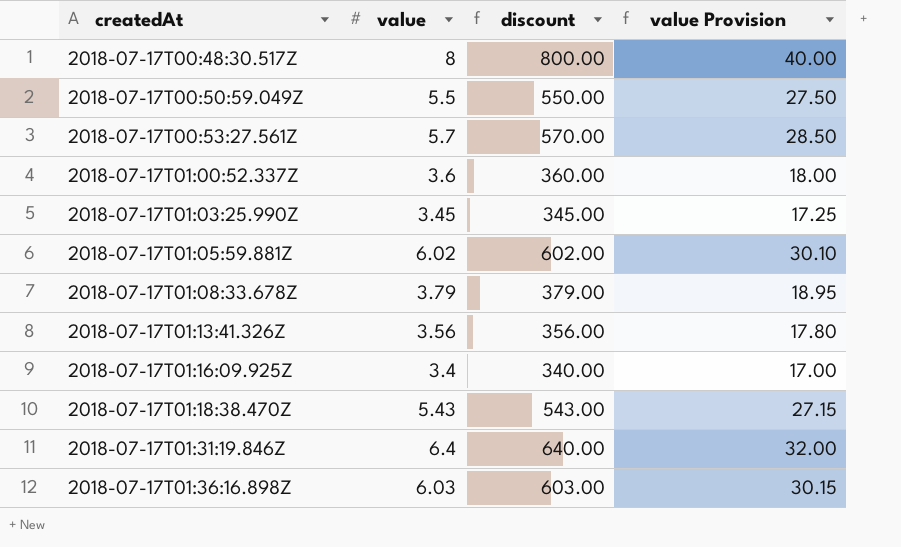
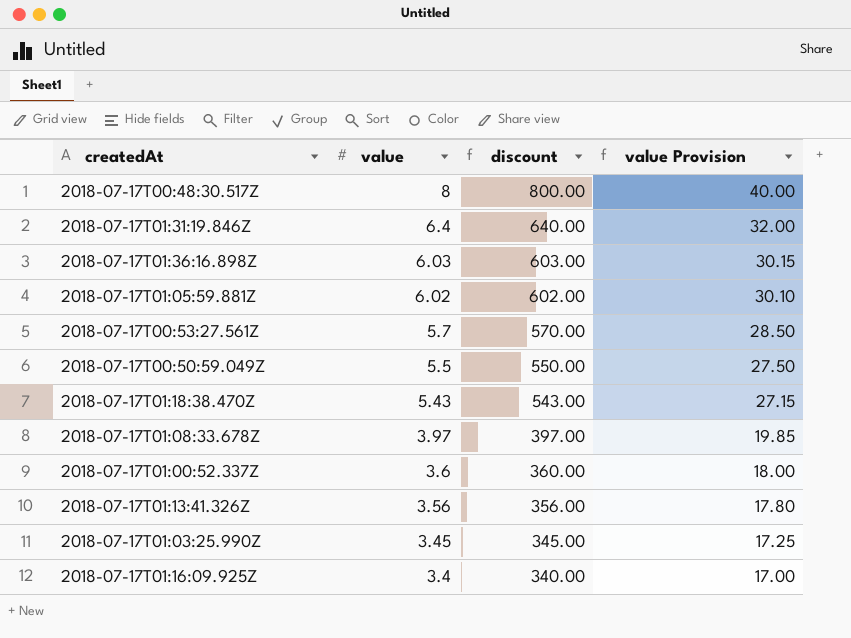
row order: createdAt ascending -> value descending
2018-07-17T01:08:33.678Z | value: 3.79 -> 3.97
2018-07-17T01:08:33.678Z | discount: 379.00 -> 397.00
2018-07-17T01:08:33.678Z | value Provision: 18.95 -> 19.85

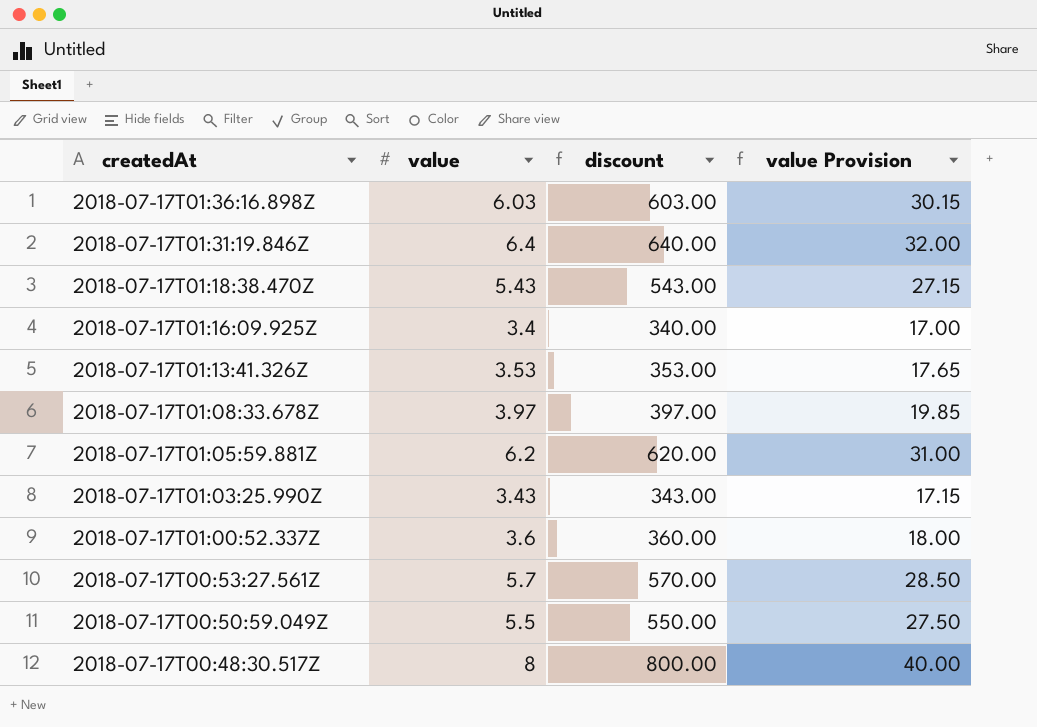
row order: value descending -> createdAt descending
2018-07-17T01:13:41.326Z | value: 3.56 -> 3.53
2018-07-17T01:13:41.326Z | discount: 356.00 -> 353.00
2018-07-17T01:13:41.326Z | value Provision: 17.80 -> 17.65
2018-07-17T01:05:59.881Z | value: 6.02 -> 6.2
2018-07-17T01:05:59.881Z | discount: 602.00 -> 620.00
2018-07-17T01:05:59.881Z | value Provision: 30.10 -> 31.00
2018-07-17T01:03:25.990Z | value: 3.45 -> 3.43
2018-07-17T01:03:25.990Z | discount: 345.00 -> 343.00
2018-07-17T01:03:25.990Z | value Provision: 17.25 -> 17.15

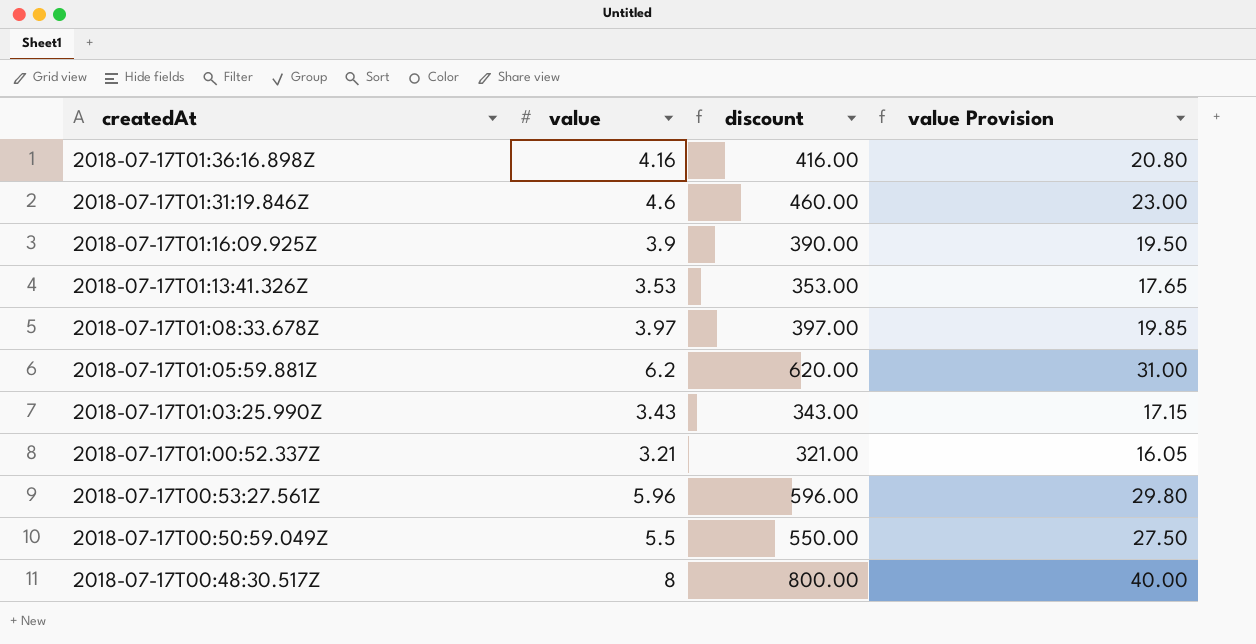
row 2018-07-17T01:18:38.470Z: 5.43 | 543.00 | 27.15 -> none
2018-07-17T01:36:16.898Z | value: 6.03 -> 4.16
2018-07-17T01:36:16.898Z | discount: 603.00 -> 416.00
2018-07-17T01:36:16.898Z | value Provision: 30.15 -> 20.80
2018-07-17T01:31:19.846Z | value: 6.4 -> 4.6
2018-07-17T01:31:19.846Z | discount: 640.00 -> 460.00
2018-07-17T01:31:19.846Z | value Provision: 32.00 -> 23.00
2018-07-17T01:16:09.925Z | value: 3.4 -> 3.9
2018-07-17T01:16:09.925Z | discount: 340.00 -> 390.00
2018-07-17T01:16:09.925Z | value Provision: 17.00 -> 19.50
2018-07-17T01:00:52.337Z | value: 3.6 -> 3.21
2018-07-17T01:00:52.337Z | discount: 360.00 -> 321.00
2018-07-17T01:00:52.337Z | value Provision: 18.00 -> 16.05
2018-07-17T00:53:27.561Z | value: 5.7 -> 5.96
2018-07-17T00:53:27.561Z | discount: 570.00 -> 596.00
2018-07-17T00:53:27.561Z | value Provision: 28.50 -> 29.80

